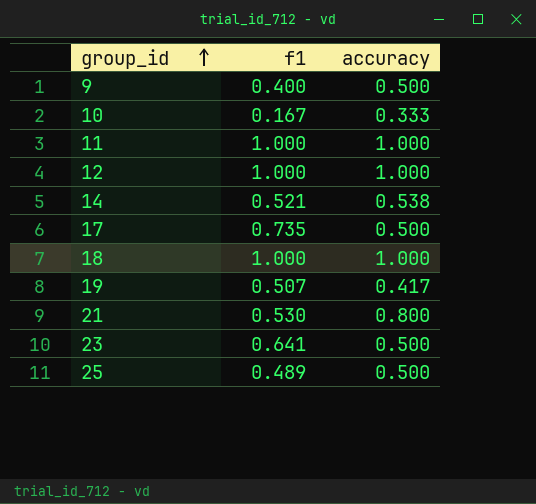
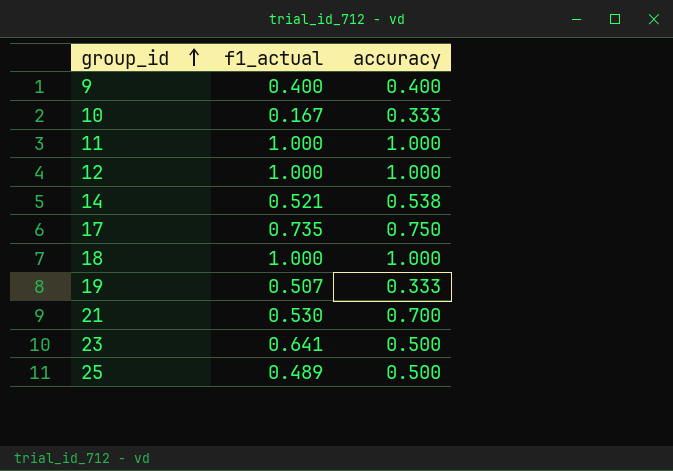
column name: f1 -> f1_actual
9 | accuracy: 0.500 -> 0.400
17 | accuracy: 0.500 -> 0.750
19 | accuracy: 0.417 -> 0.333
21 | accuracy: 0.800 -> 0.700

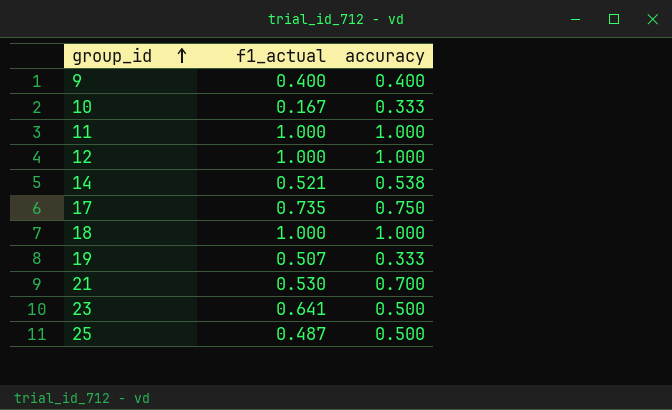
25 | f1_actual: 0.489 -> 0.487

